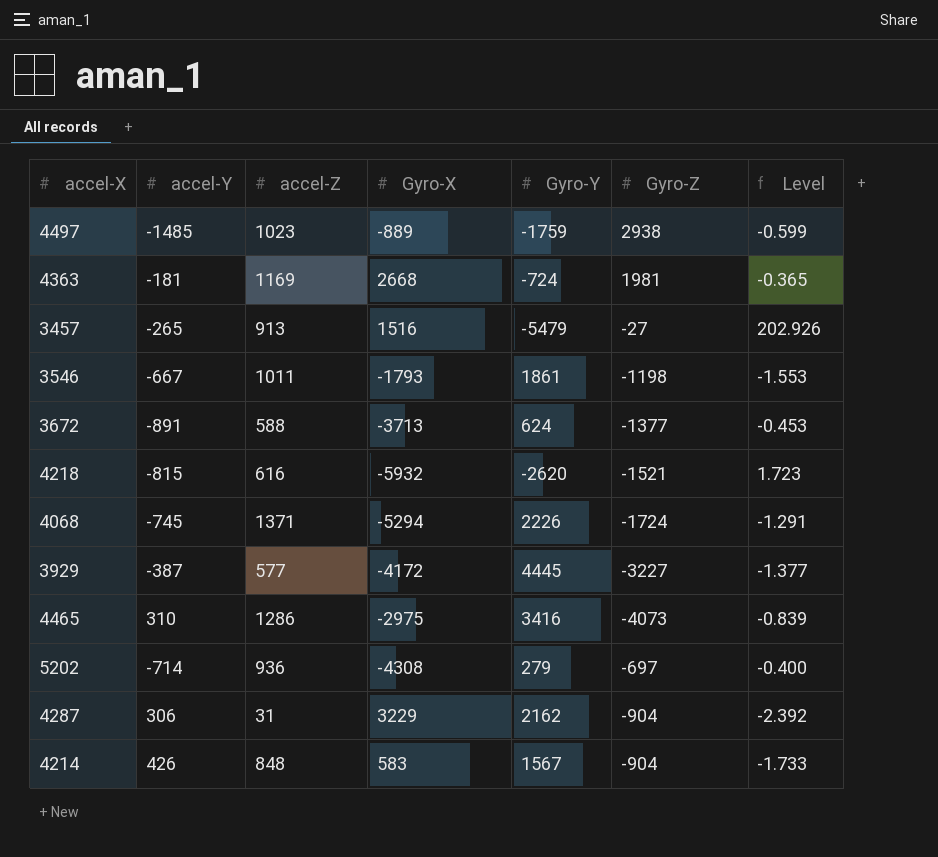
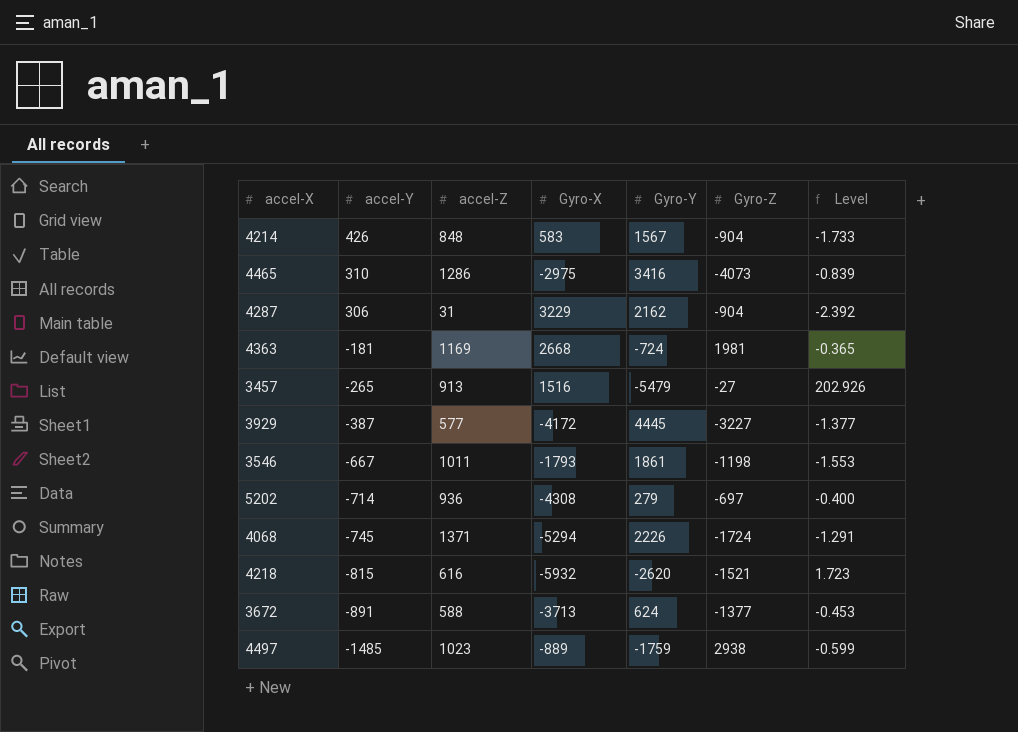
row order: none -> accel-Y descending

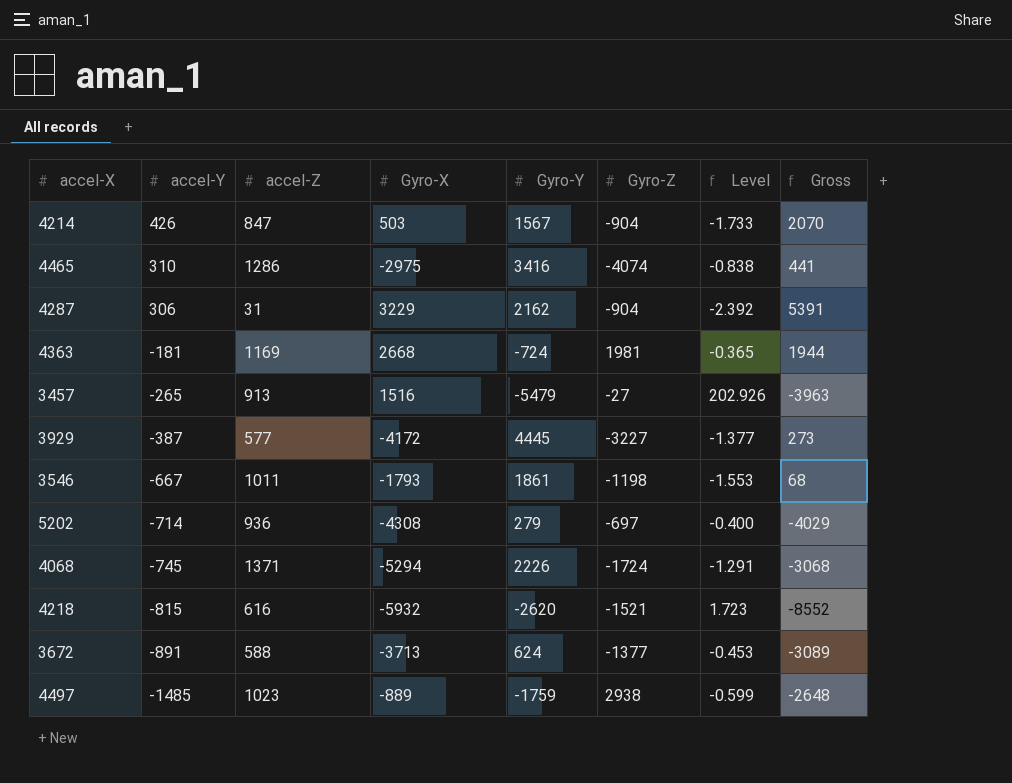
column Gross | formula: none -> [Gyro-X] + [Gyro-Y]
4214 | accel-Z: 848 -> 847
4214 | Gyro-X: 583 -> 503
4465 | Gyro-Z: -4073 -> -4074
4465 | Level: -0.839 -> -0.838

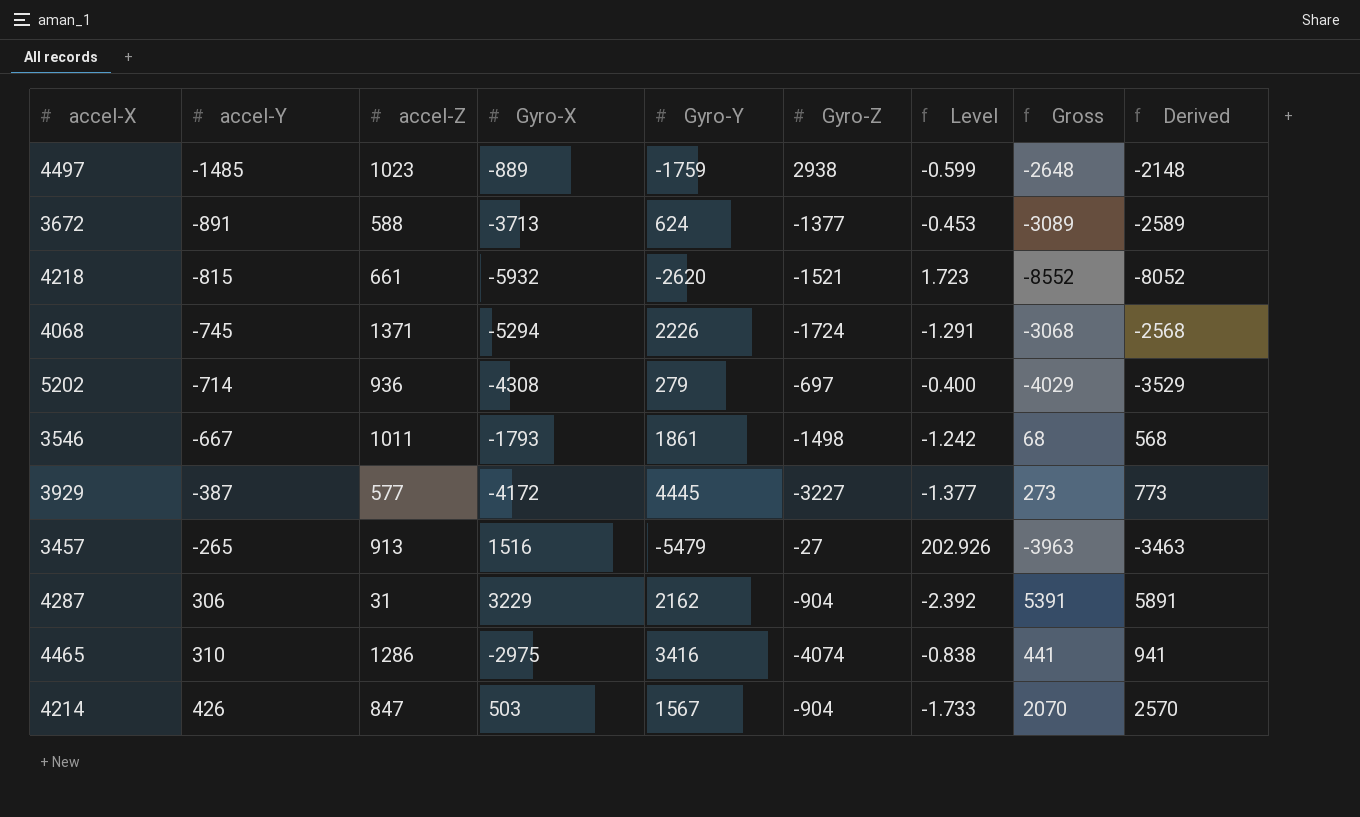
row order: accel-Y descending -> accel-Y ascending
column Derived | formula: none -> [Gross] + 500
row 4363: -181 | 1169 | 2668 | -724 | 1981 | -0.365 | 1944 -> none
4218 | accel-Z: 616 -> 661
3546 | Gyro-Z: -1198 -> -1498
3546 | Level: -1.553 -> -1.242

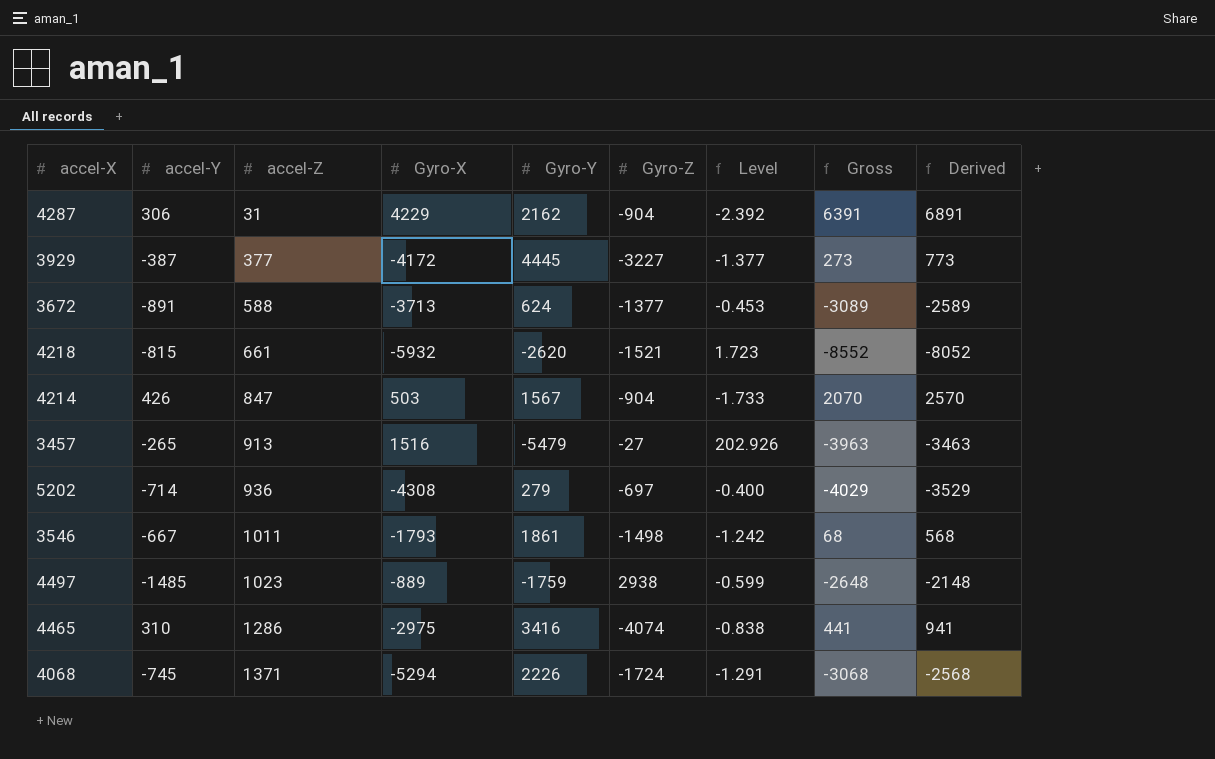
row order: accel-Y ascending -> accel-Z ascending
4287 | Gyro-X: 3229 -> 4229
4287 | Gross: 5391 -> 6391
4287 | Derived: 5891 -> 6891
3929 | accel-Z: 577 -> 377

